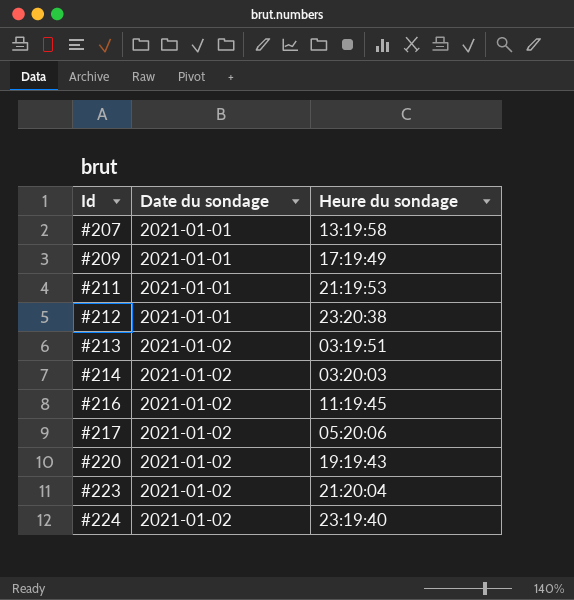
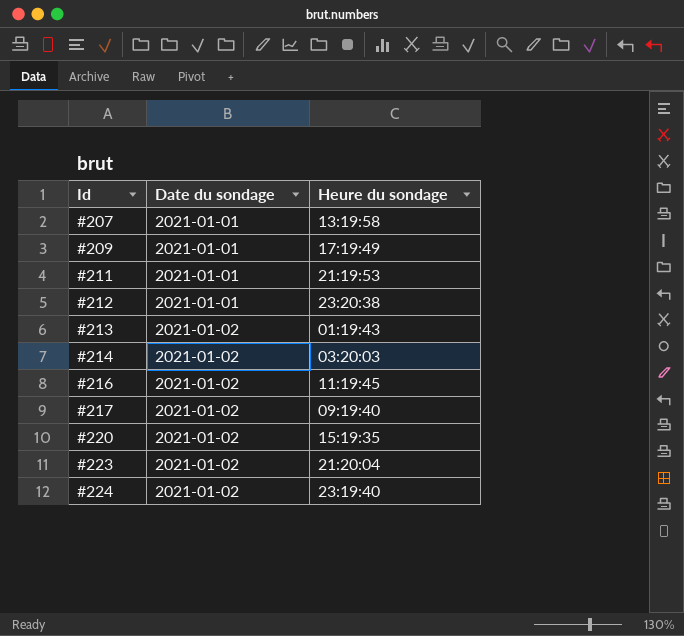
#213 | Heure du sondage: 03:19:51 -> 01:19:43
#217 | Heure du sondage: 05:20:06 -> 09:19:40
#220 | Heure du sondage: 19:19:43 -> 15:19:35

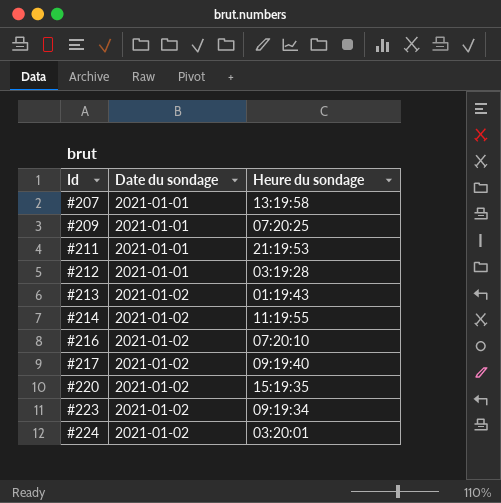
#209 | Heure du sondage: 17:19:49 -> 07:20:25
#212 | Heure du sondage: 23:20:38 -> 03:19:28
#214 | Heure du sondage: 03:20:03 -> 11:19:55
#216 | Heure du sondage: 11:19:45 -> 07:20:10
#223 | Heure du sondage: 21:20:04 -> 09:19:34
#224 | Heure du sondage: 23:19:40 -> 03:20:01

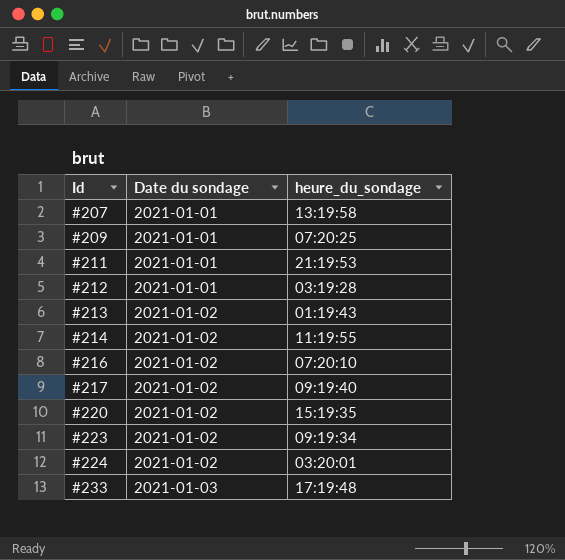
column name: Heure du sondage -> heure_du_sondage
row #233: none -> 2021-01-03 | 17:19:48

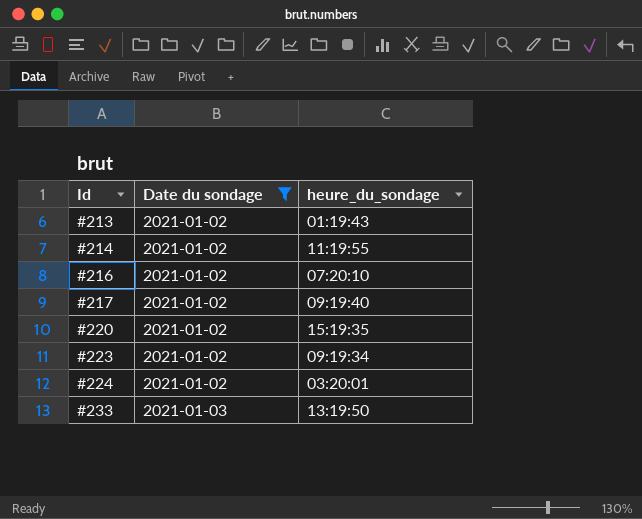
filter: none -> Date du sondage != 2021-01-01
#233 | heure_du_sondage: 17:19:48 -> 13:19:50

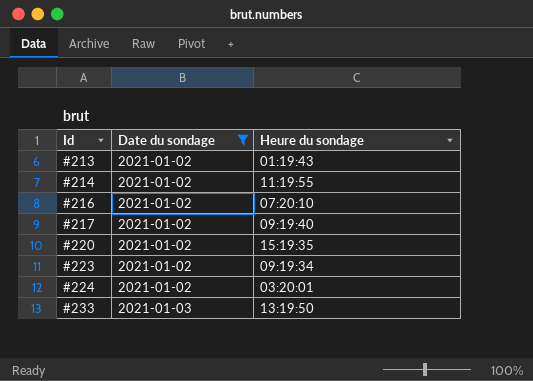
column name: heure_du_sondage -> Heure du sondage

